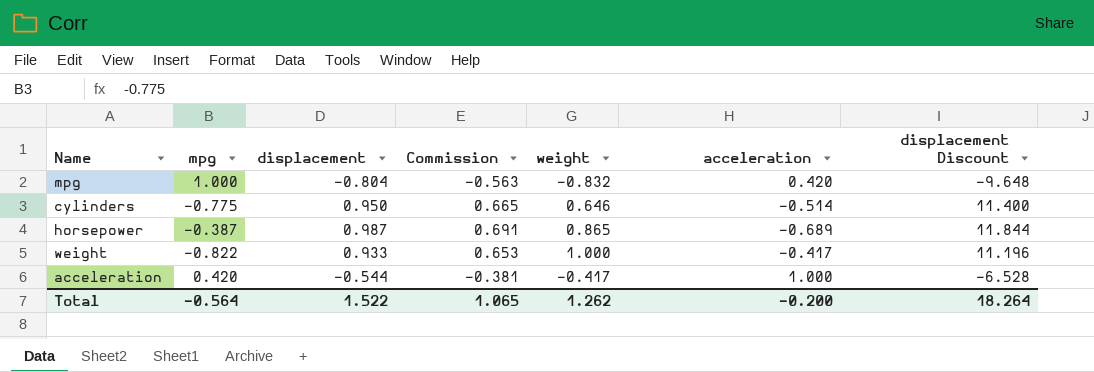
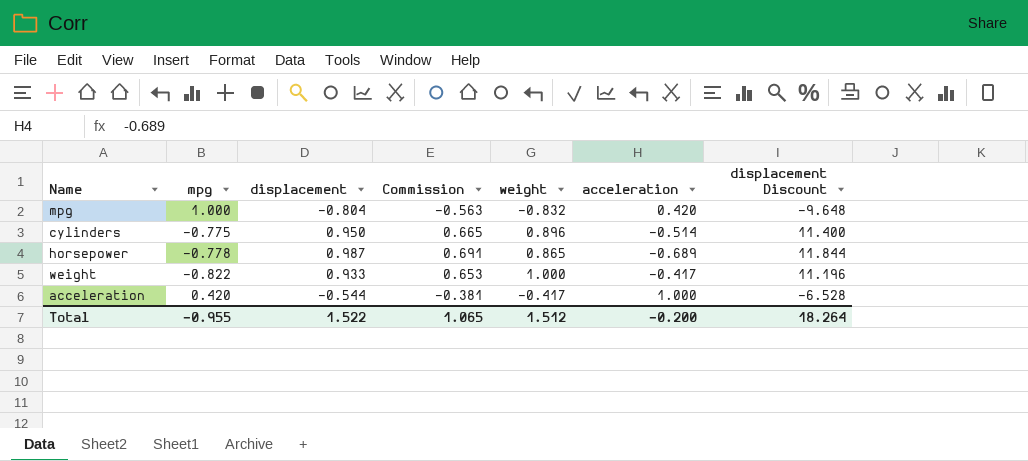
cylinders | weight: 0.646 -> 0.896
horsepower | mpg: -0.387 -> -0.778
Total | mpg: -0.564 -> -0.955
Total | weight: 1.262 -> 1.512

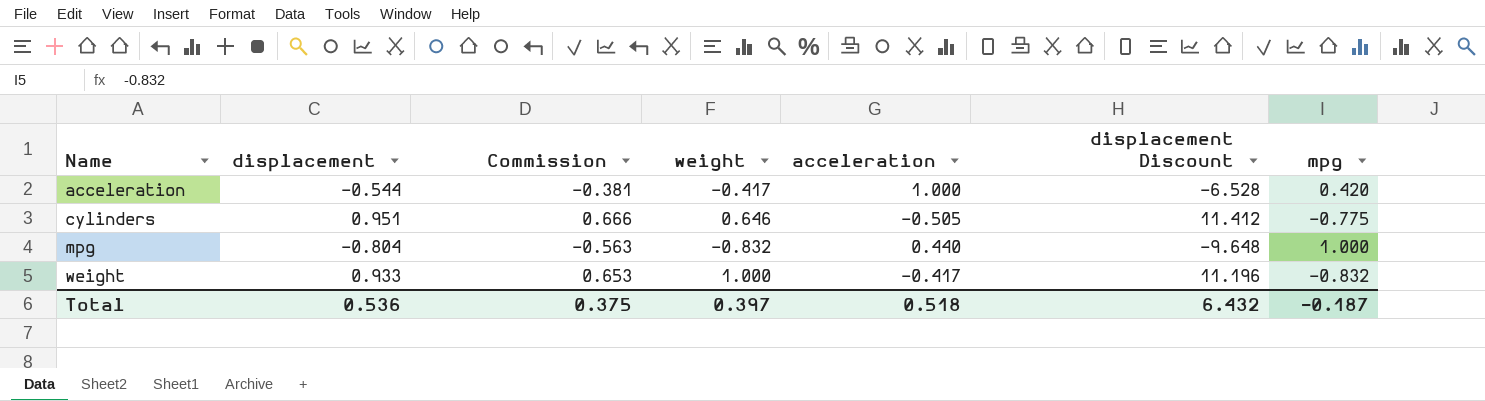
row order: none -> Name ascending
column mpg | position: 2 -> 7
row horsepower: -0.778 | 0.987 | 0.691 | 0.865 | -0.689 | 11.844 -> none
cylinders | displacement: 0.950 -> 0.951
cylinders | Commission: 0.665 -> 0.666
cylinders | weight: 0.896 -> 0.646
cylinders | acceleration: -0.514 -> -0.505
cylinders | displacement Discount: 11.400 -> 11.412
mpg | acceleration: 0.420 -> 0.440
weight | mpg: -0.822 -> -0.832
Total | displacement: 1.522 -> 0.536
Total | Commission: 1.065 -> 0.375
Total | weight: 1.512 -> 0.397
Total | acceleration: -0.200 -> 0.518
Total | displacement Discount: 18.264 -> 6.432
Total | mpg: -0.955 -> -0.187

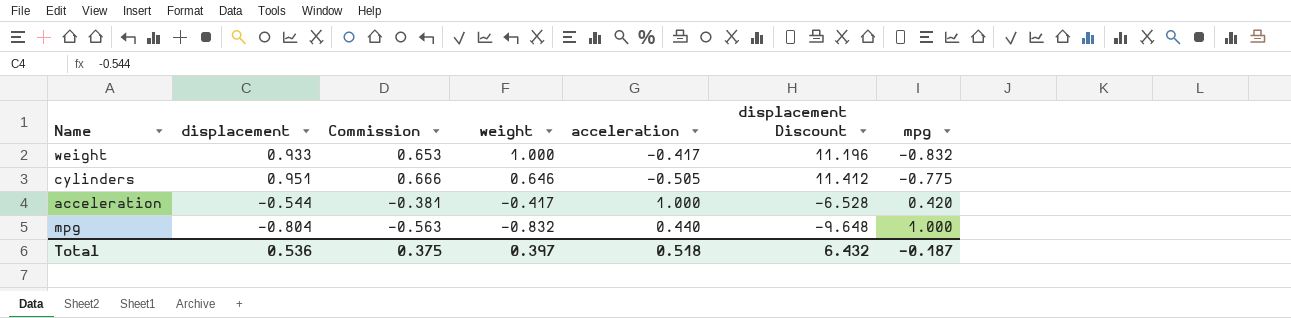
row order: Name ascending -> weight descending

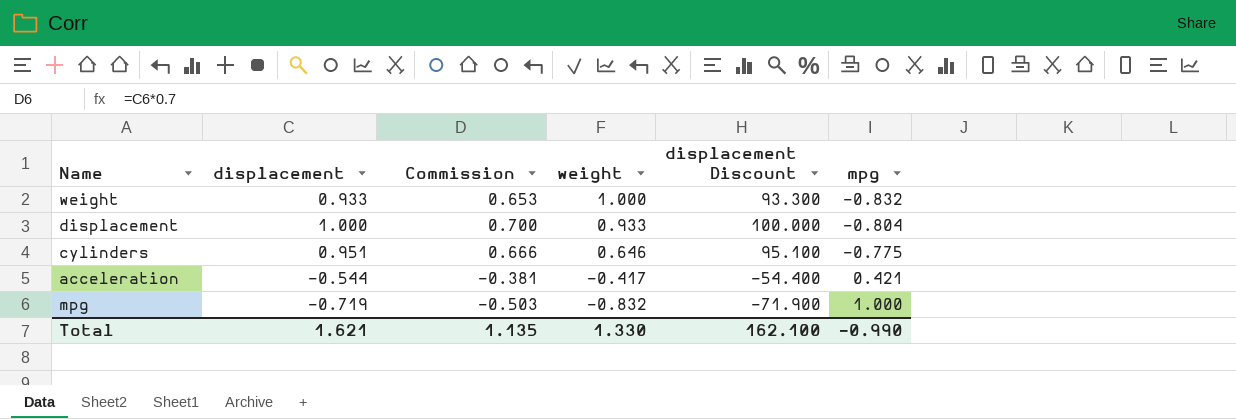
column acceleration | position: 5 -> none
column displacement Discount | formula: [displacement] * 12 -> [displacement] * 100
row displacement: none -> 1.000 | 0.700 | 0.933 | 100.000 | -0.804
acceleration | mpg: 0.420 -> 0.421
mpg | displacement: -0.804 -> -0.719
mpg | Commission: -0.563 -> -0.503
Total | displacement: 0.536 -> 1.621
Total | Commission: 0.375 -> 1.135
Total | weight: 0.397 -> 1.330
Total | displacement Discount: 6.432 -> 162.100
Total | mpg: -0.187 -> -0.990

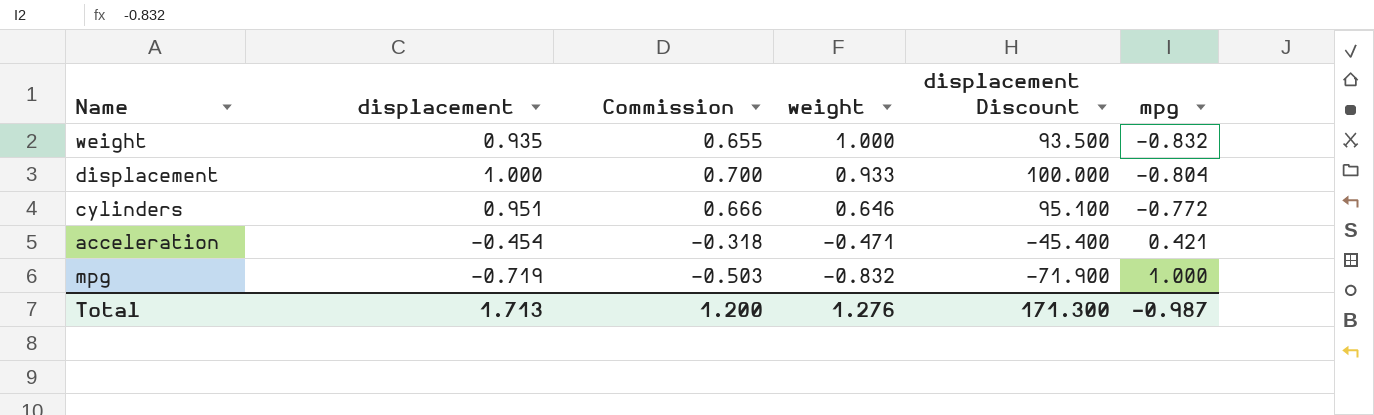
weight | displacement: 0.933 -> 0.935
weight | Commission: 0.653 -> 0.655
weight | displacement Discount: 93.300 -> 93.500
cylinders | mpg: -0.775 -> -0.772
acceleration | displacement: -0.544 -> -0.454
acceleration | Commission: -0.381 -> -0.318
acceleration | weight: -0.417 -> -0.471
acceleration | displacement Discount: -54.400 -> -45.400
Total | displacement: 1.621 -> 1.713
Total | Commission: 1.135 -> 1.200
Total | weight: 1.330 -> 1.276
Total | displacement Discount: 162.100 -> 171.300
Total | mpg: -0.990 -> -0.987

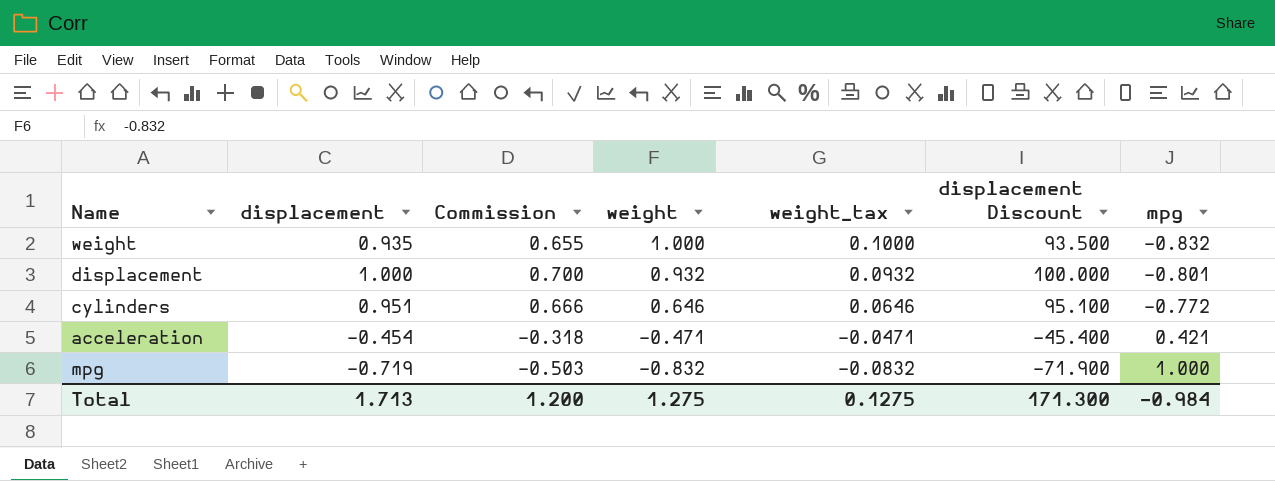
column weight_tax | formula: none -> [weight] * 0.1
displacement | weight: 0.933 -> 0.932
displacement | mpg: -0.804 -> -0.801
Total | weight: 1.276 -> 1.275
Total | mpg: -0.987 -> -0.984

